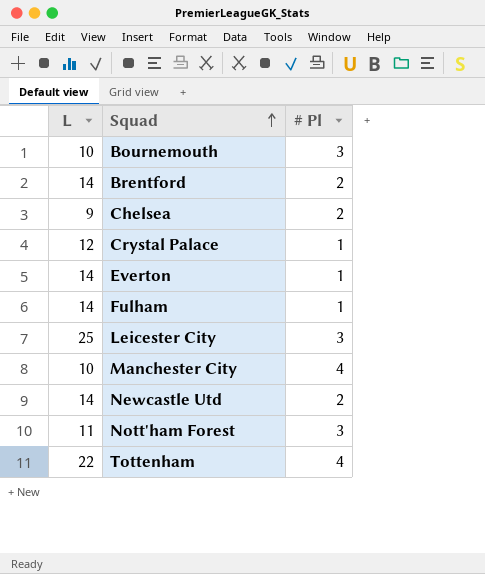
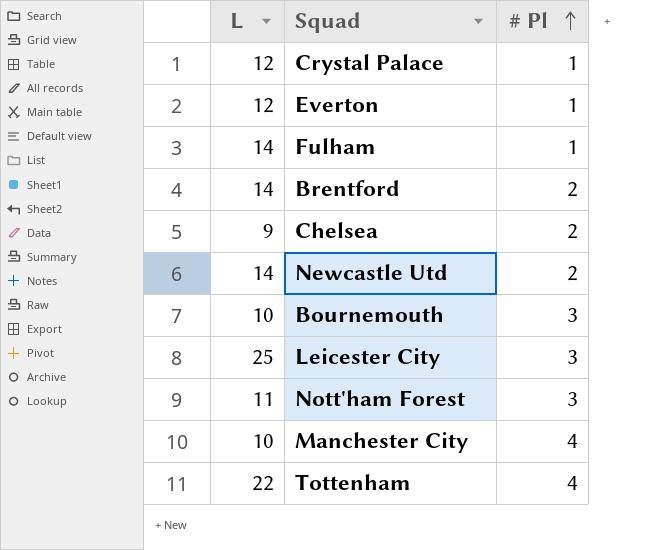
row order: Squad ascending -> # Pl ascending
Everton | L: 14 -> 12

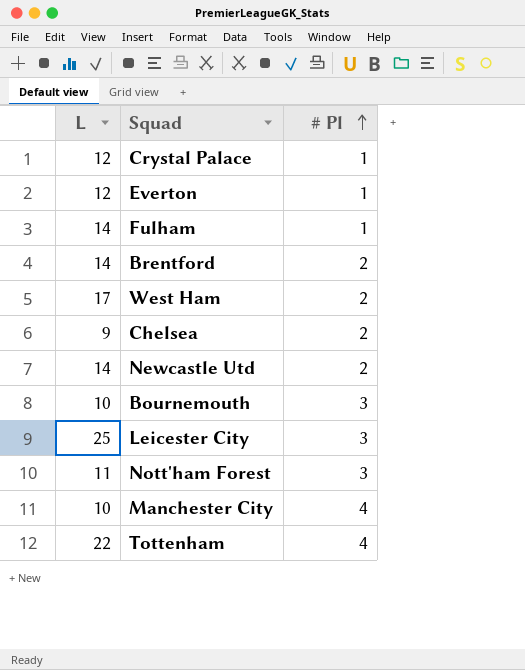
row West Ham: none -> 17 | 2

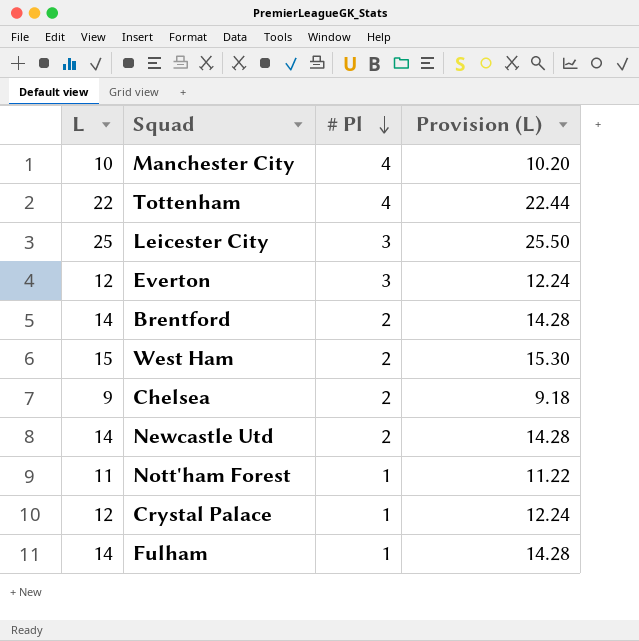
row order: # Pl ascending -> # Pl descending
column Provision (L) | formula: none -> [L] * 1.02
row Bournemouth: 10 | 3 -> none
Everton | # Pl: 1 -> 3
West Ham | L: 17 -> 15
Nott'ham Forest | # Pl: 3 -> 1

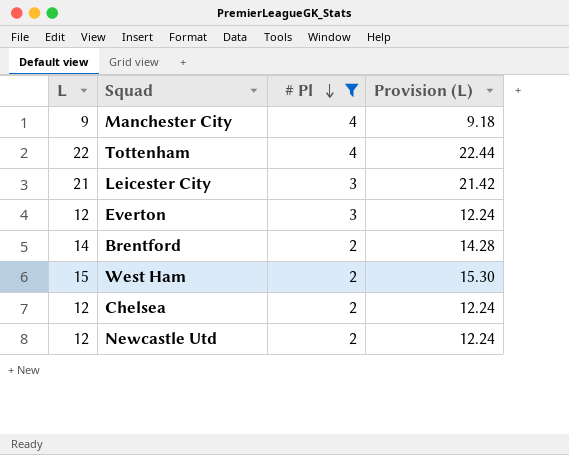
filter: none -> # Pl != 1
Manchester City | L: 10 -> 9
Manchester City | Provision (L): 10.20 -> 9.18
Leicester City | L: 25 -> 21
Leicester City | Provision (L): 25.50 -> 21.42
Chelsea | L: 9 -> 12
Chelsea | Provision (L): 9.18 -> 12.24
Newcastle Utd | L: 14 -> 12
Newcastle Utd | Provision (L): 14.28 -> 12.24

